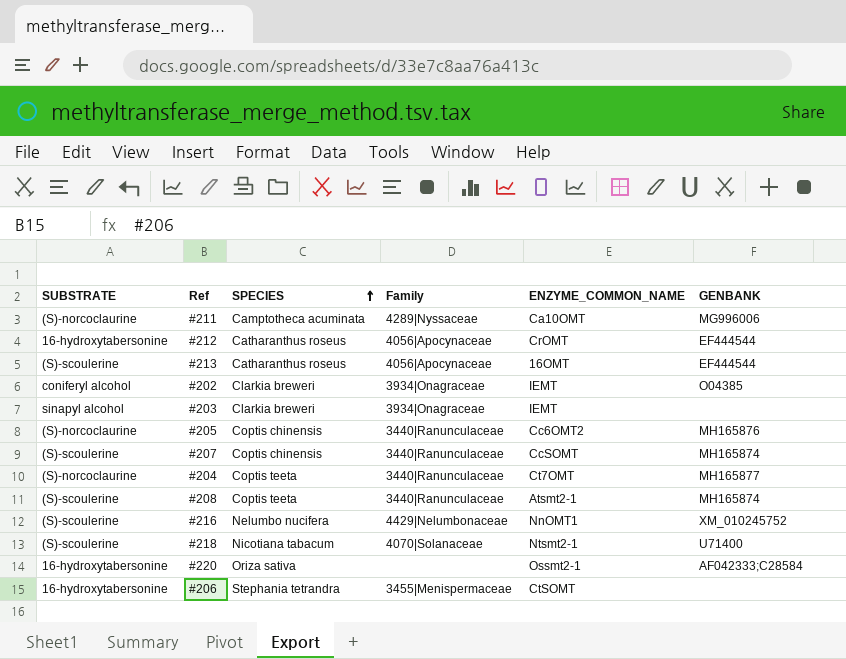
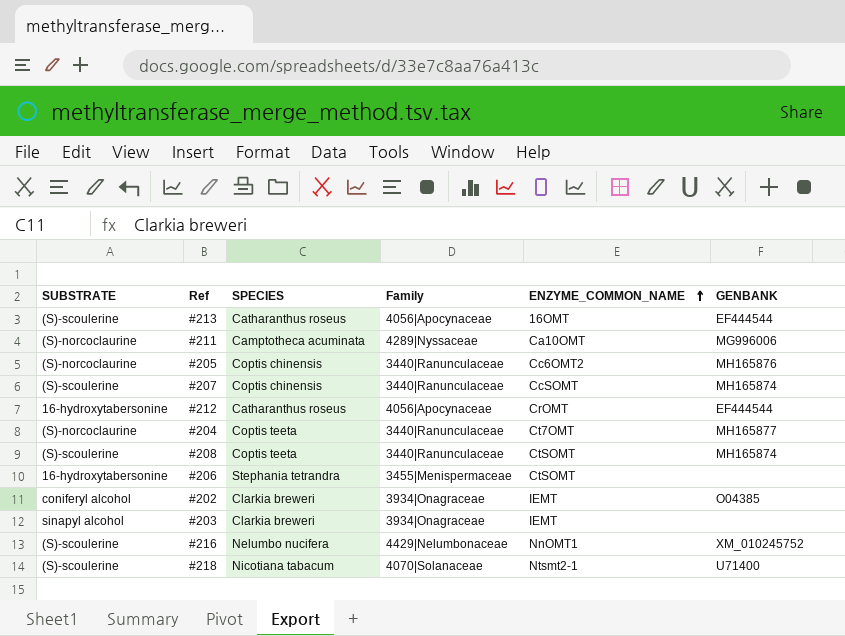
row order: SPECIES ascending -> ENZYME_COMMON_NAME ascending
row #220: 16-hydroxytabersonine | Oriza sativa | none | Ossmt2-1 | AF042333;C28584 -> none
#208 | ENZYME_COMMON_NAME: Atsmt2-1 -> CtSOMT

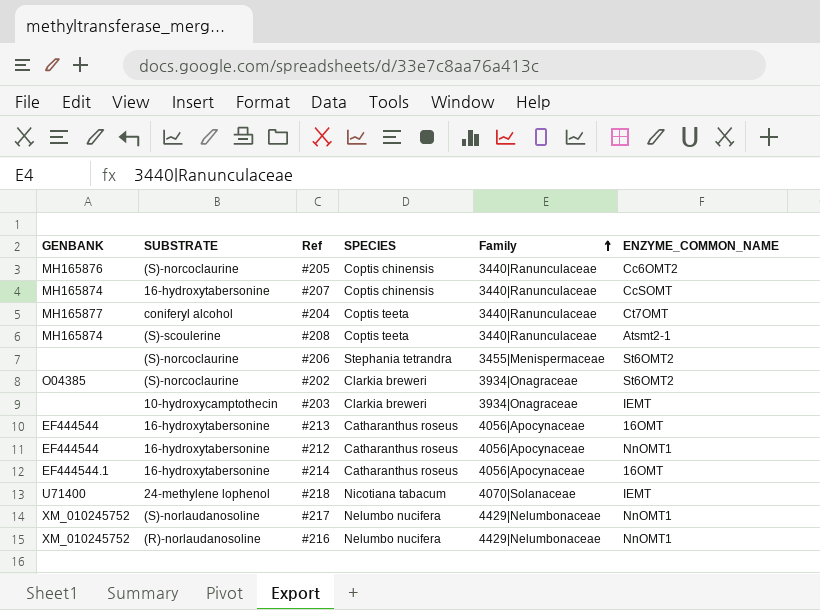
row order: ENZYME_COMMON_NAME ascending -> Family ascending
column GENBANK | position: 6 -> 1
row #211: (S)-norcoclaurine | Camptotheca acuminata | 4289|Nyssaceae | Ca10OMT | MG996006 -> none
#207 | SUBSTRATE: (S)-scoulerine -> 16-hydroxytabersonine
#204 | SUBSTRATE: (S)-norcoclaurine -> coniferyl alcohol
#208 | ENZYME_COMMON_NAME: CtSOMT -> Atsmt2-1
#206 | SUBSTRATE: 16-hydroxytabersonine -> (S)-norcoclaurine
#206 | ENZYME_COMMON_NAME: CtSOMT -> St6OMT2
#202 | SUBSTRATE: coniferyl alcohol -> (S)-norcoclaurine
#202 | ENZYME_COMMON_NAME: IEMT -> St6OMT2
#203 | SUBSTRATE: sinapyl alcohol -> 10-hydroxycamptothecin
#213 | SUBSTRATE: (S)-scoulerine -> 16-hydroxytabersonine
#212 | ENZYME_COMMON_NAME: CrOMT -> NnOMT1
row #214: none -> EF444544.1 | 16-hydroxytabersonine | Catharanthus roseus | 4056|Apocynaceae | 16OMT
#218 | SUBSTRATE: (S)-scoulerine -> 24-methylene lophenol
#218 | ENZYME_COMMON_NAME: Ntsmt2-1 -> IEMT
row #217: none -> XM_010245752 | (S)-norlaudanosoline | Nelumbo nucifera | 4429|Nelumbonaceae | NnOMT1
#216 | SUBSTRATE: (S)-scoulerine -> (R)-norlaudanosoline

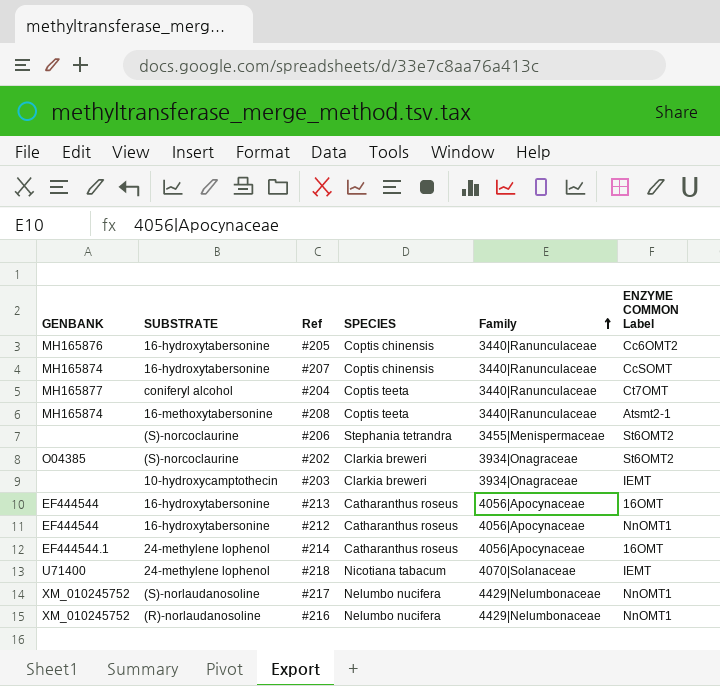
column name: ENZYME_COMMON_NAME -> ENZYME COMMON Label
#205 | SUBSTRATE: (S)-norcoclaurine -> 16-hydroxytabersonine
#208 | SUBSTRATE: (S)-scoulerine -> 16-methoxytabersonine
#214 | SUBSTRATE: 16-hydroxytabersonine -> 24-methylene lophenol

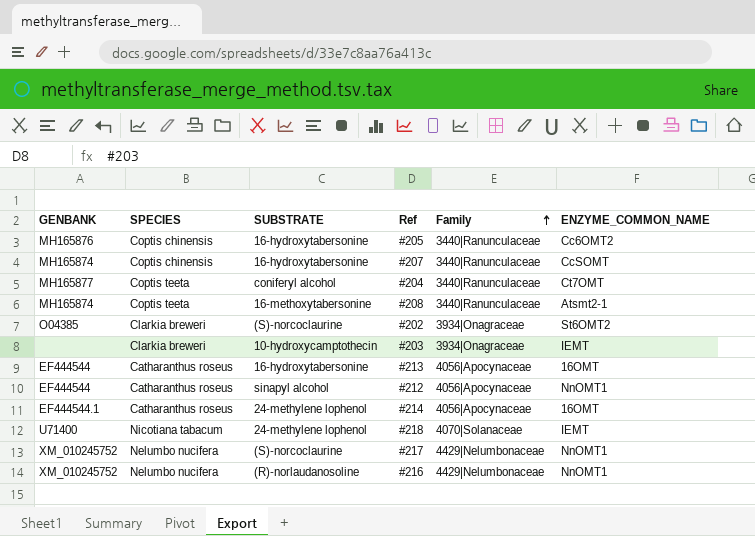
column SPECIES | position: 4 -> 2
column name: ENZYME COMMON Label -> ENZYME_COMMON_NAME
row #206: none | (S)-norcoclaurine | Stephania tetrandra | 3455|Menispermaceae | St6OMT2 -> none
#212 | SUBSTRATE: 16-hydroxytabersonine -> sinapyl alcohol
#217 | SUBSTRATE: (S)-norlaudanosoline -> (S)-norcoclaurine

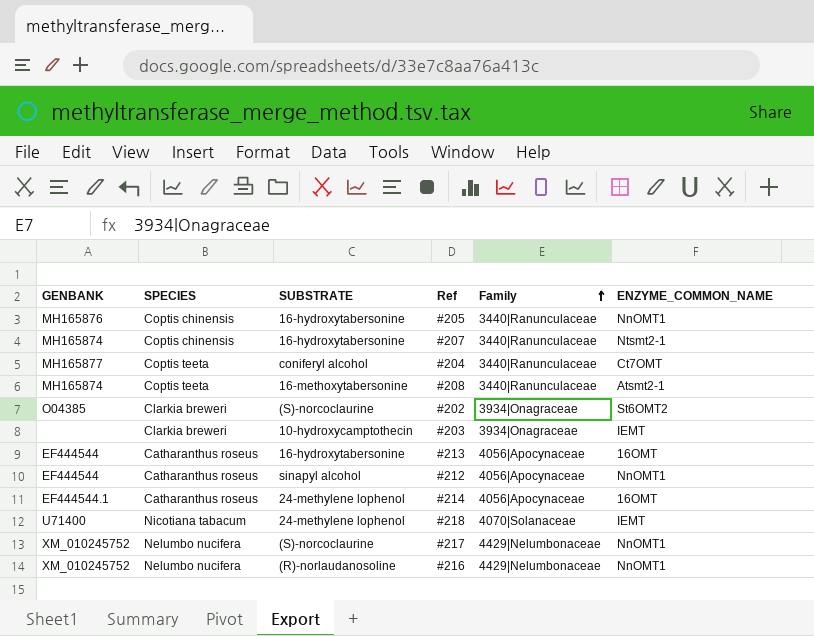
#205 | ENZYME_COMMON_NAME: Cc6OMT2 -> NnOMT1
#207 | ENZYME_COMMON_NAME: CcSOMT -> Ntsmt2-1

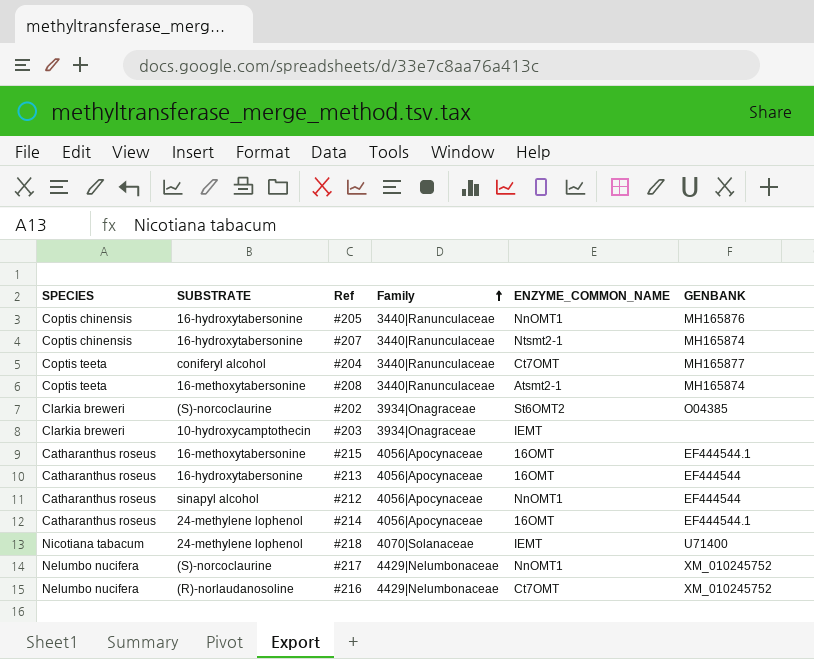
column GENBANK | position: 1 -> 6
row #215: none -> Catharanthus roseus | 16-methoxytabersonine | 4056|Apocynaceae | 16OMT | EF444544.1
#216 | ENZYME_COMMON_NAME: NnOMT1 -> Ct7OMT

